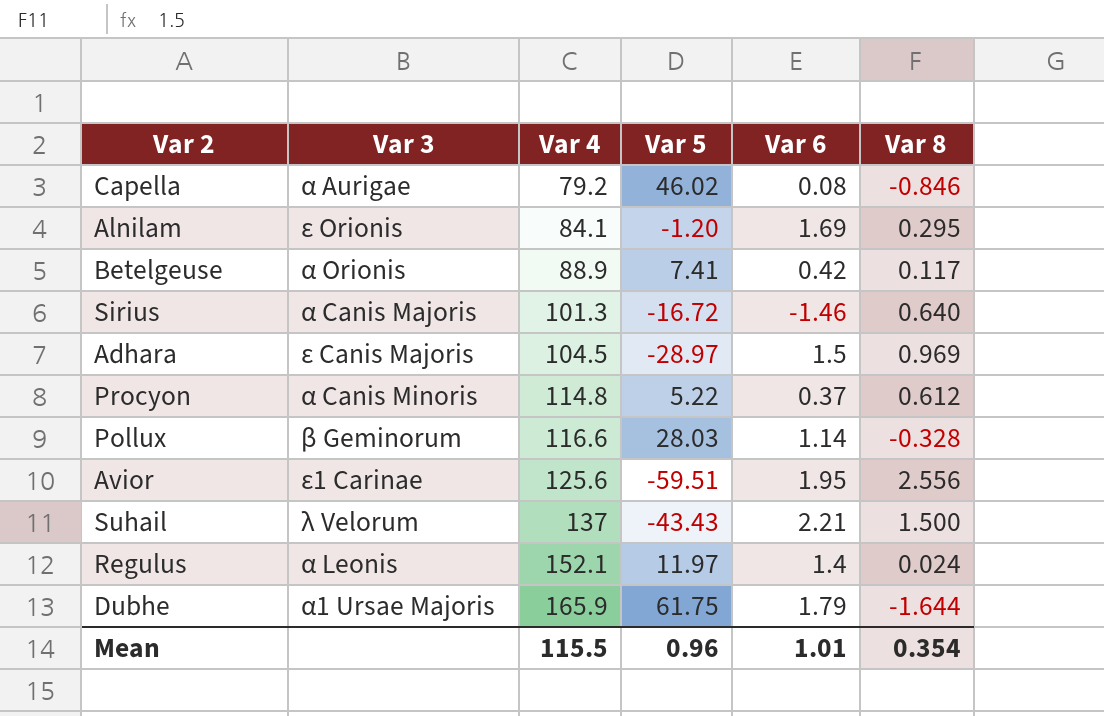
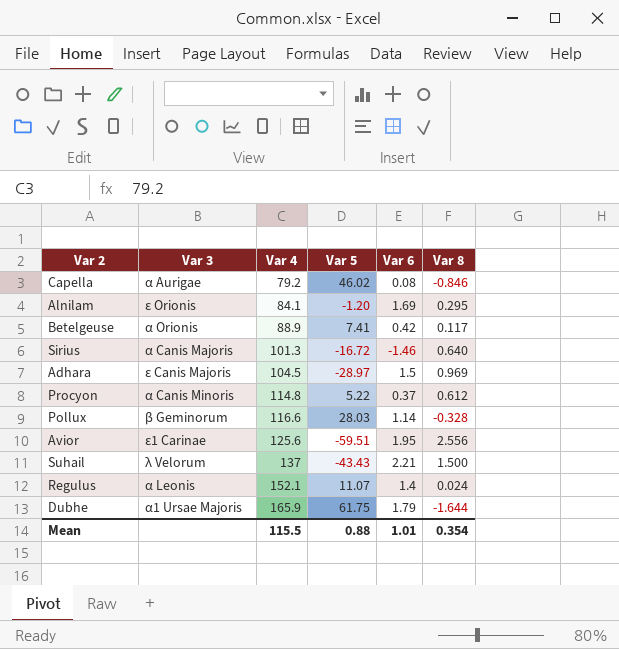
Regulus | Var 5: 11.97 -> 11.07
Mean | Var 5: 0.96 -> 0.88

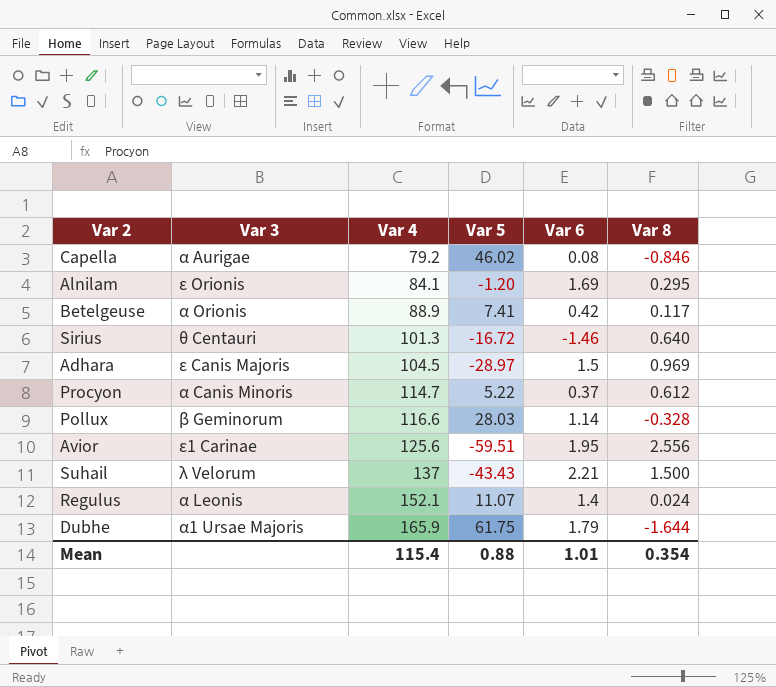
Sirius | Var 3: α Canis Majoris -> θ Centauri
Procyon | Var 4: 114.8 -> 114.7
Mean | Var 4: 115.5 -> 115.4

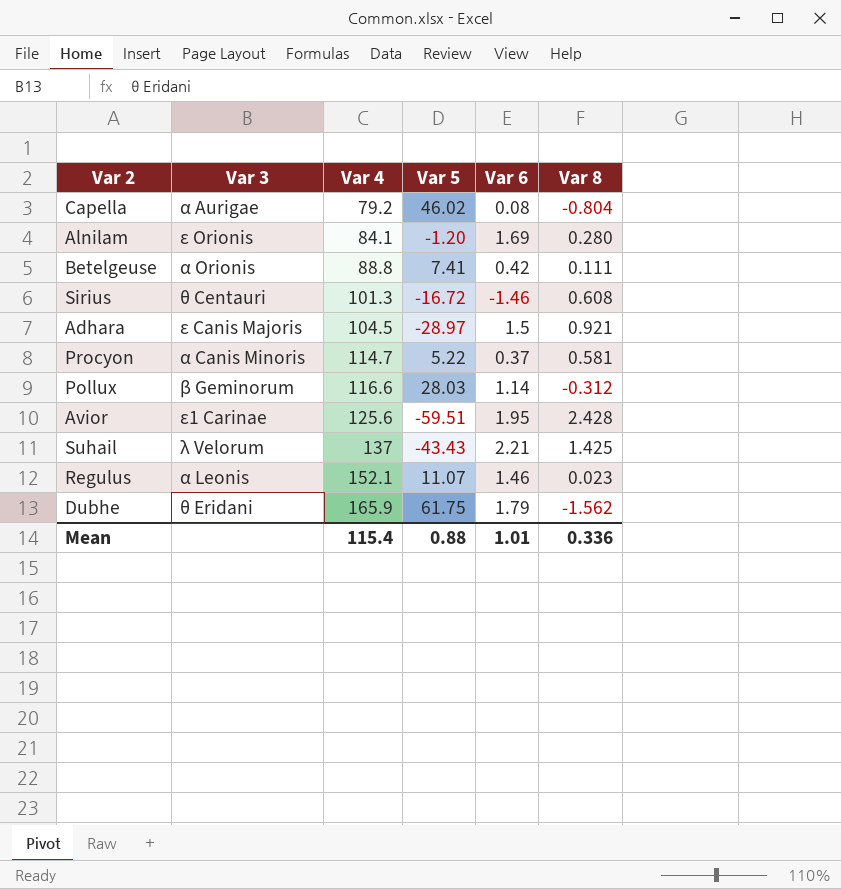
Capella | Var 8: -0.846 -> -0.804
Alnilam | Var 8: 0.295 -> 0.280
Betelgeuse | Var 4: 88.9 -> 88.8
Betelgeuse | Var 8: 0.117 -> 0.111
Sirius | Var 8: 0.640 -> 0.608
Adhara | Var 8: 0.969 -> 0.921
Procyon | Var 8: 0.612 -> 0.581
Pollux | Var 8: -0.328 -> -0.312
Avior | Var 8: 2.556 -> 2.428
Suhail | Var 8: 1.500 -> 1.425
Regulus | Var 6: 1.4 -> 1.46
Regulus | Var 8: 0.024 -> 0.023
Dubhe | Var 3: α1 Ursae Majoris -> θ Eridani
Dubhe | Var 8: -1.644 -> -1.562
Mean | Var 8: 0.354 -> 0.336

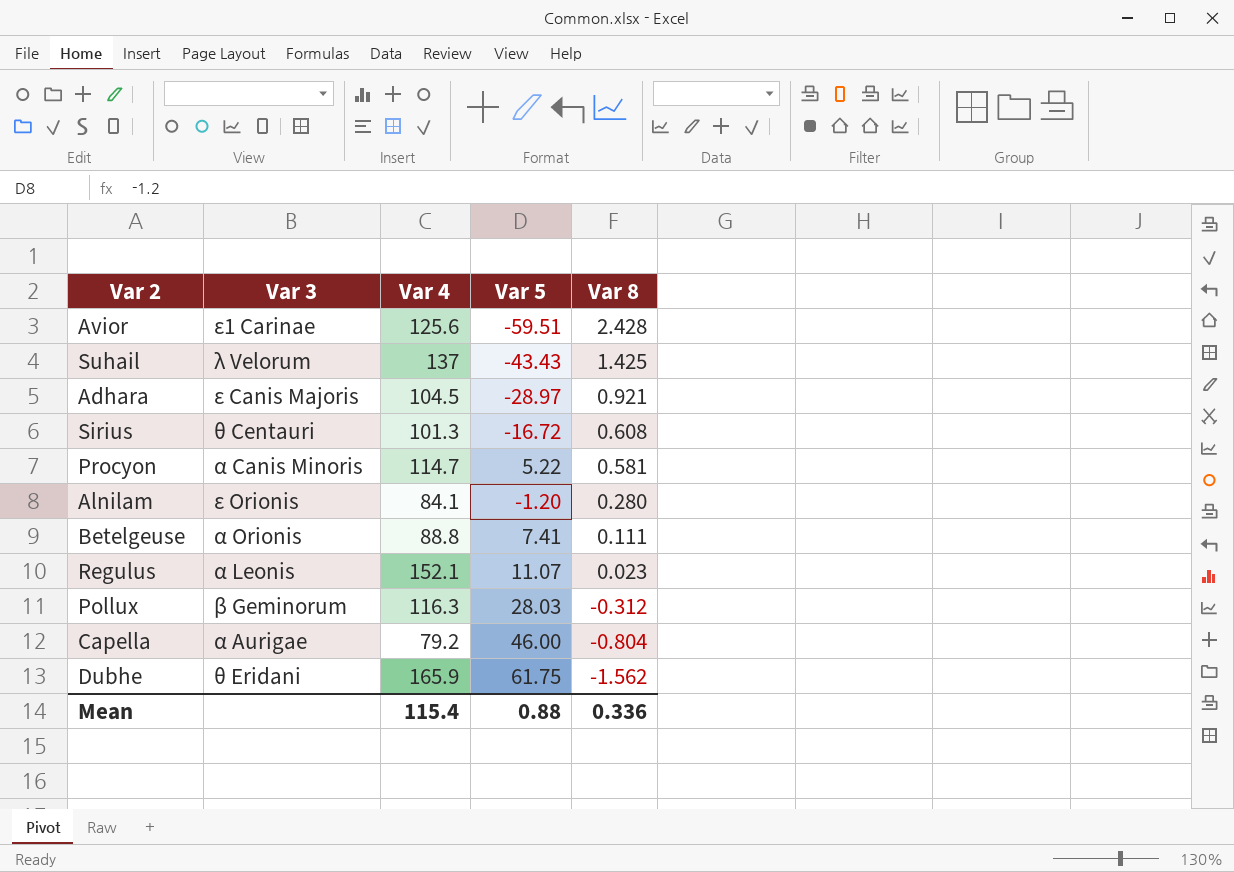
row order: Var 4 ascending -> Var 8 descending
column Var 6 | position: 5 -> none
Pollux | Var 4: 116.6 -> 116.3
Capella | Var 5: 46.02 -> 46.00

